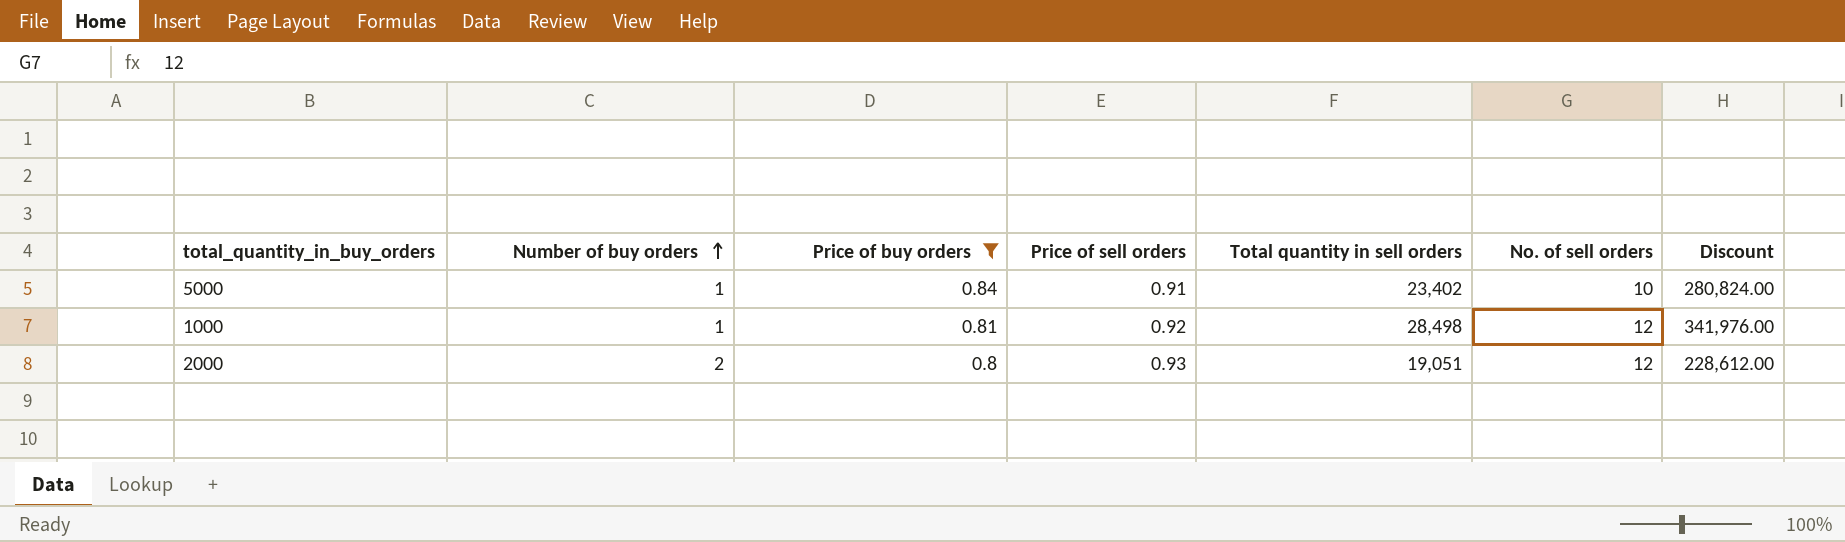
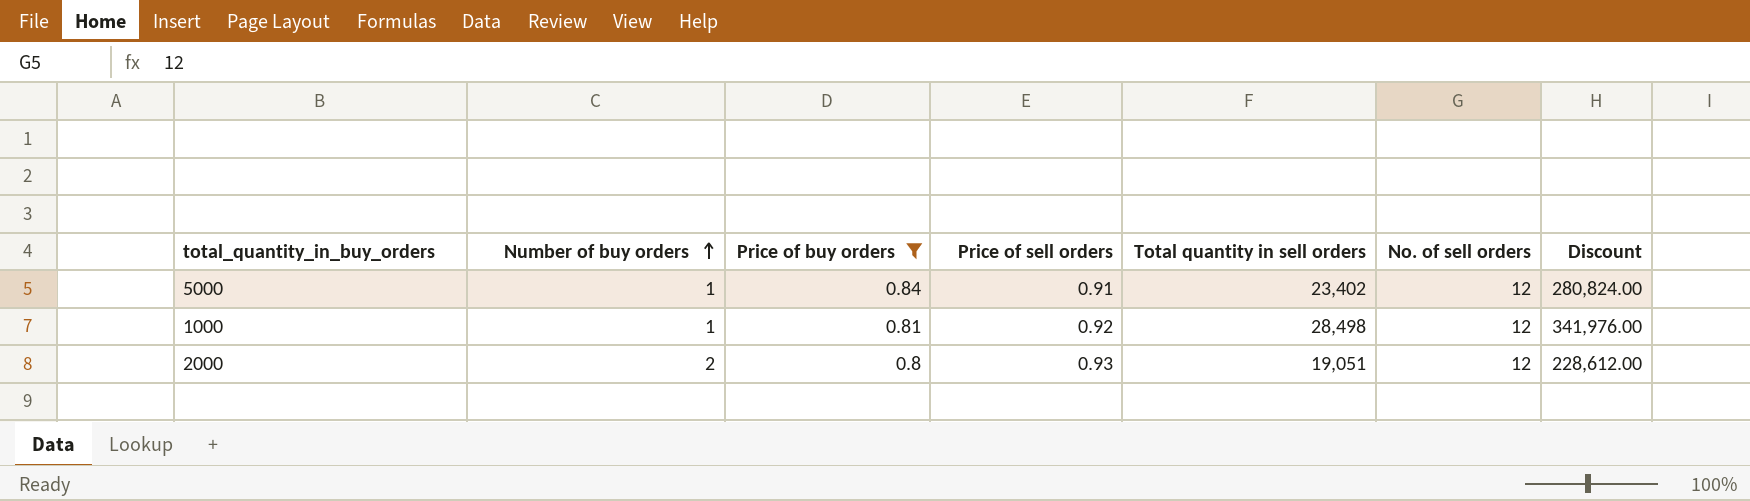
5000 | No. of sell orders: 10 -> 12

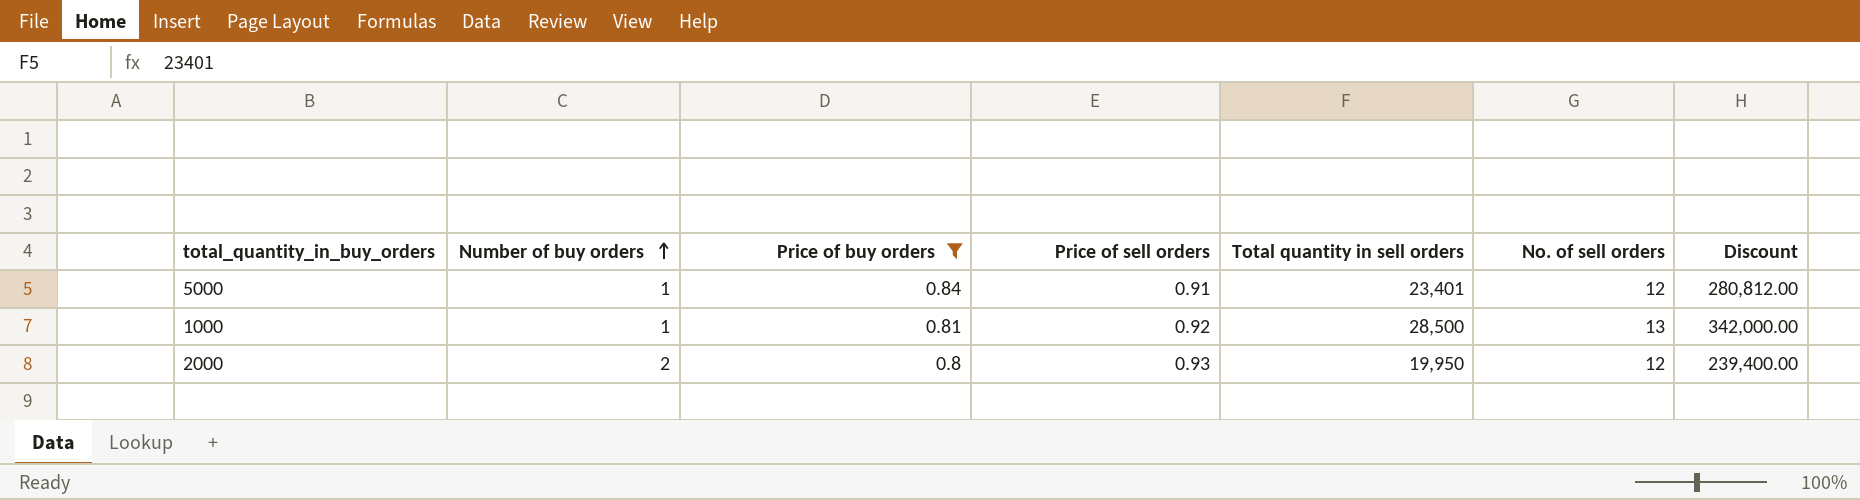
5000 | Total quantity in sell orders: 23,402 -> 23,401
5000 | Discount: 280,824.00 -> 280,812.00
1000 | Total quantity in sell orders: 28,498 -> 28,500
1000 | No. of sell orders: 12 -> 13
1000 | Discount: 341,976.00 -> 342,000.00
2000 | Total quantity in sell orders: 19,051 -> 19,950
2000 | Discount: 228,612.00 -> 239,400.00

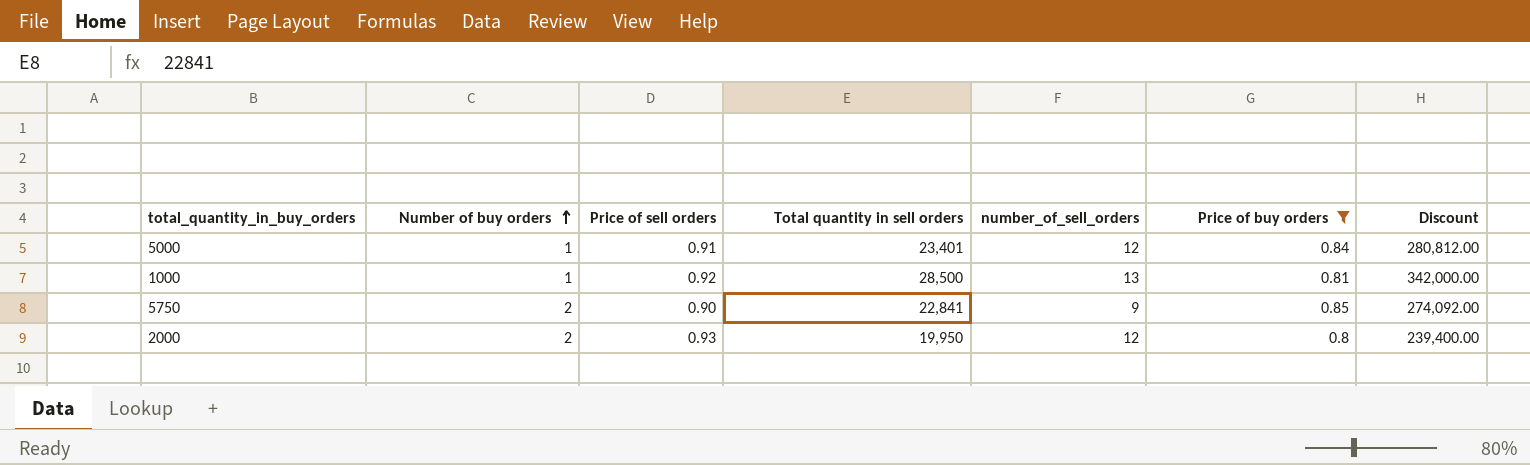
column name: No. of sell orders -> number_of_sell_orders
column Price of buy orders | position: 3 -> 6
row 5750: none -> 2 | 0.90 | 22,841 | 9 | 0.85 | 274,092.00

